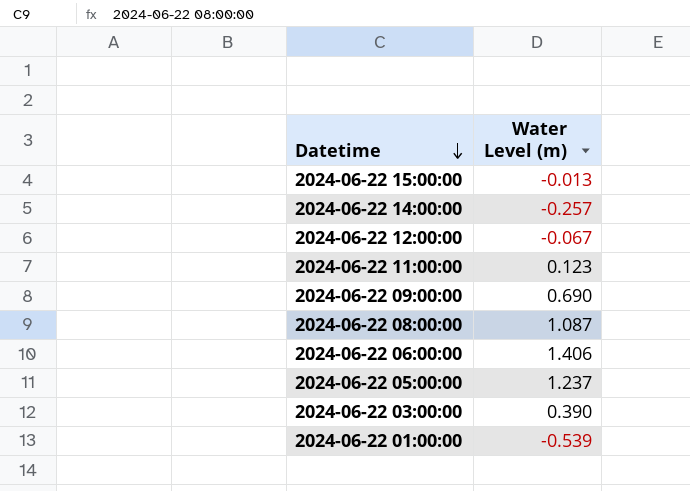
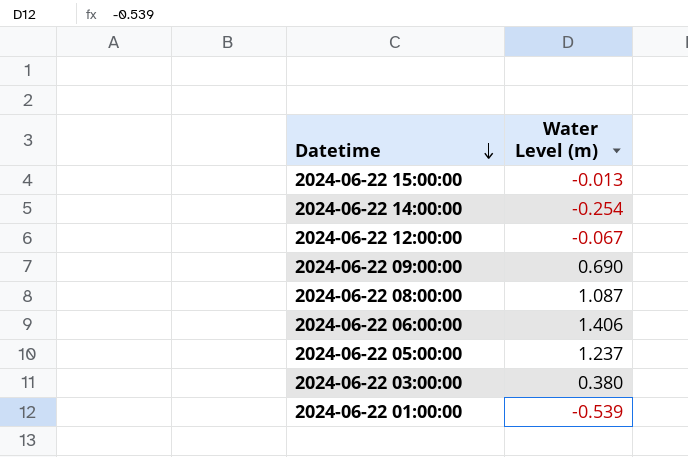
row 2024-06-22 11:00:00: 0.123 -> none
2024-06-22 14:00:00 | Water Level (m): -0.257 -> -0.254
2024-06-22 03:00:00 | Water Level (m): 0.390 -> 0.380

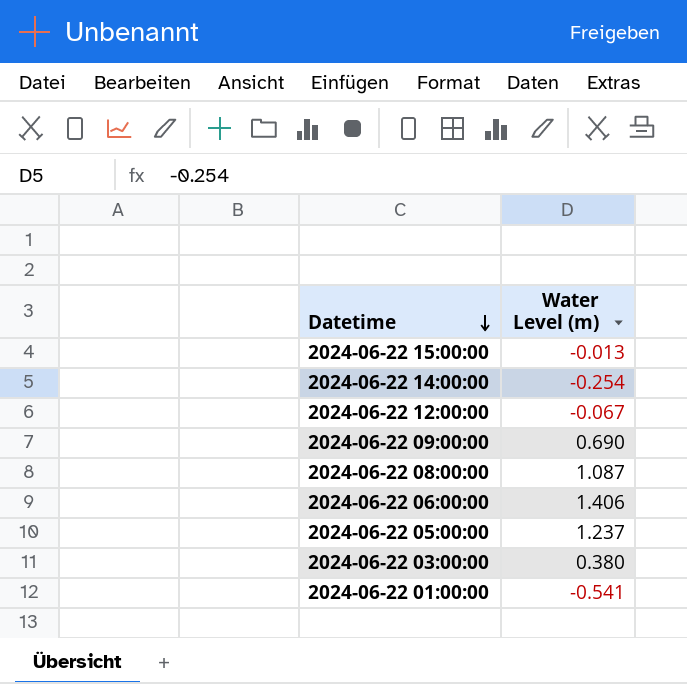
2024-06-22 01:00:00 | Water Level (m): -0.539 -> -0.541

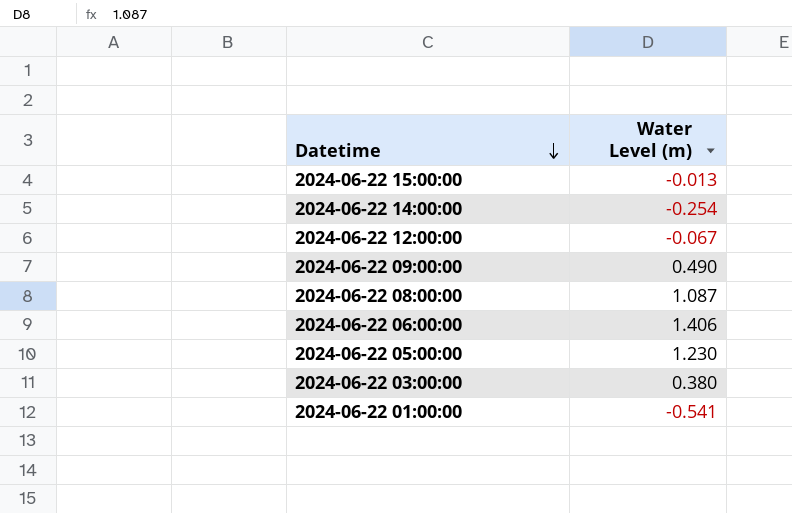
2024-06-22 09:00:00 | Water Level (m): 0.690 -> 0.490
2024-06-22 05:00:00 | Water Level (m): 1.237 -> 1.230

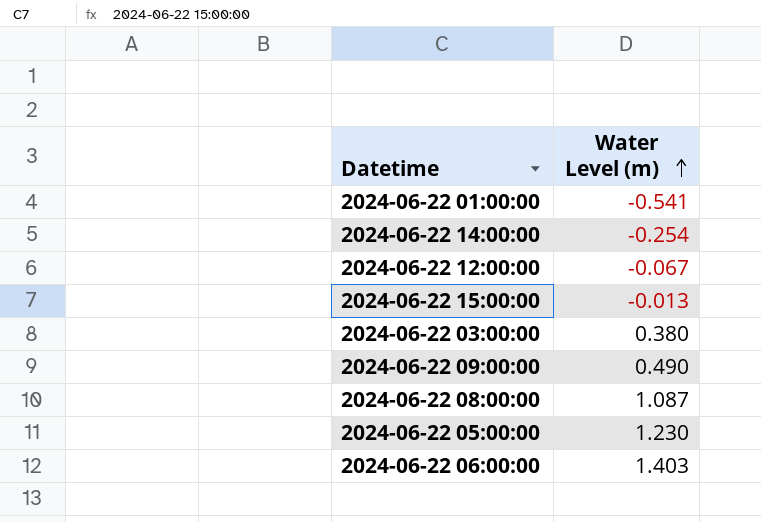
row order: Datetime descending -> Water Level (m) ascending
2024-06-22 06:00:00 | Water Level (m): 1.406 -> 1.403

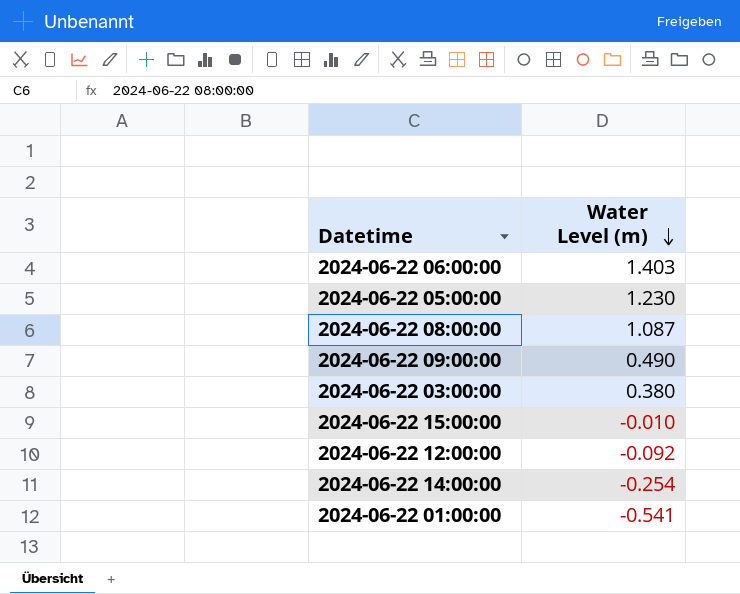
row order: Water Level (m) ascending -> Water Level (m) descending
2024-06-22 15:00:00 | Water Level (m): -0.013 -> -0.010
2024-06-22 12:00:00 | Water Level (m): -0.067 -> -0.092

